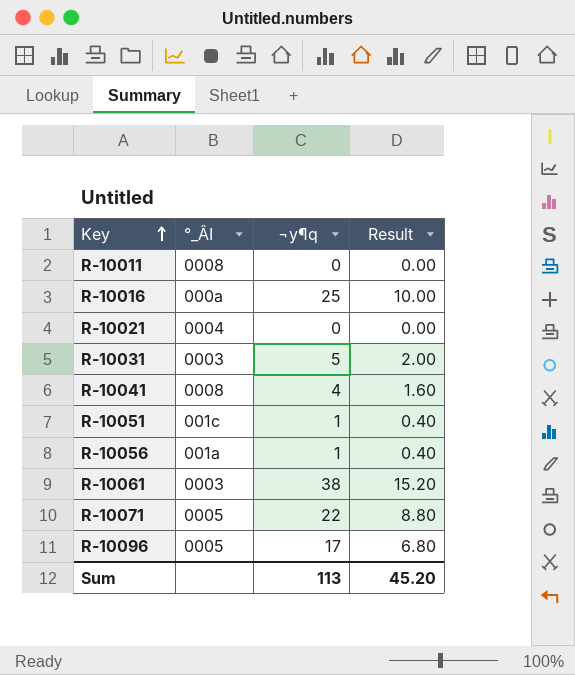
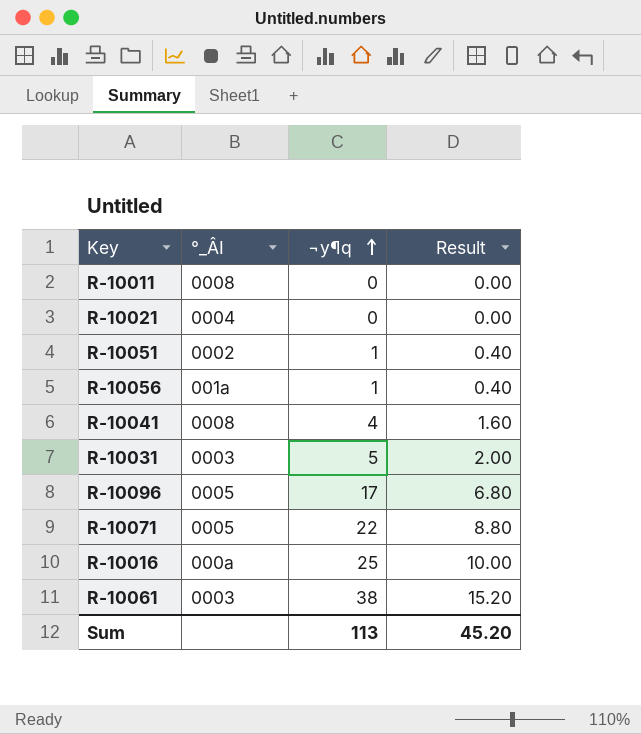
row order: Key ascending -> ¬y¶q ascending
R-10051 | °_ÂI: 001c -> 0002

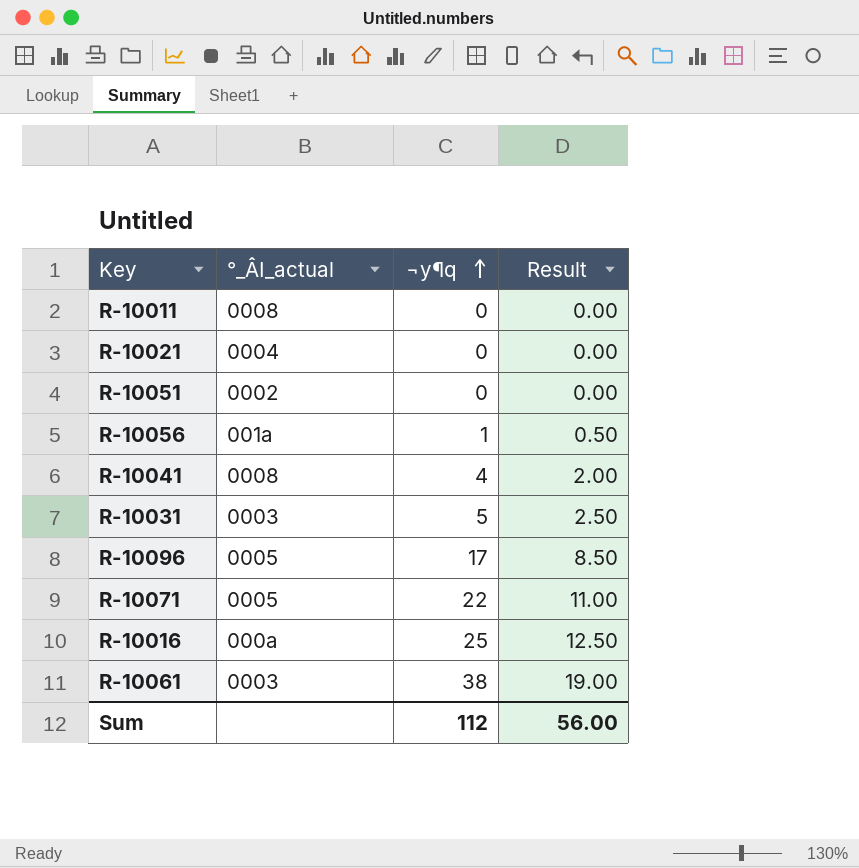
column name: °_ÂI -> °_ÂI_actual
column Result | formula: [¬y¶q] * 0.4 -> [¬y¶q] * 0.5
R-10051 | ¬y¶q: 1 -> 0
Sum | ¬y¶q: 113 -> 112
Sum | Result: 45.20 -> 56.00

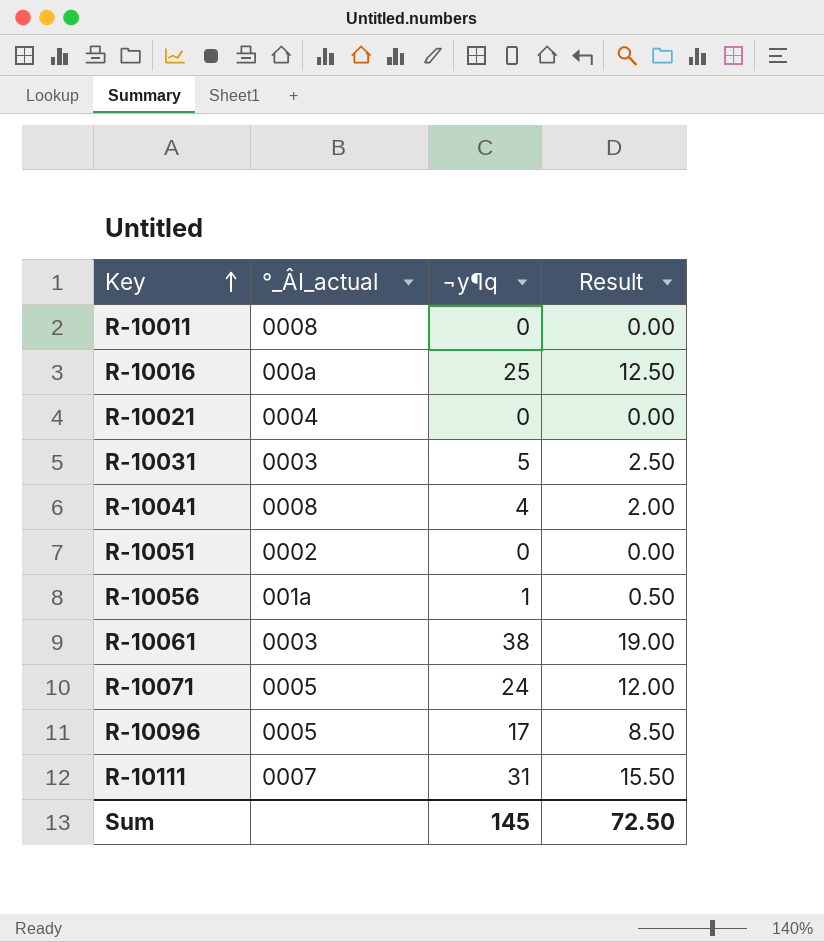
row order: ¬y¶q ascending -> Key ascending
R-10071 | ¬y¶q: 22 -> 24
R-10071 | Result: 11.00 -> 12.00
row R-10111: none -> 0007 | 31 | 15.50
Sum | ¬y¶q: 112 -> 145
Sum | Result: 56.00 -> 72.50

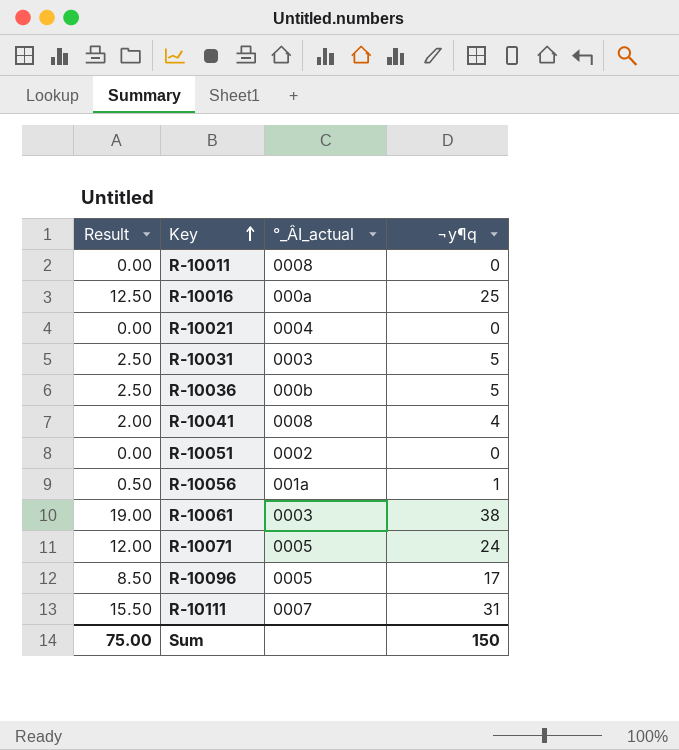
column Result | position: 4 -> 1
row R-10036: none -> 2.50 | 000b | 5
Sum | Result: 72.50 -> 75.00
Sum | ¬y¶q: 145 -> 150

